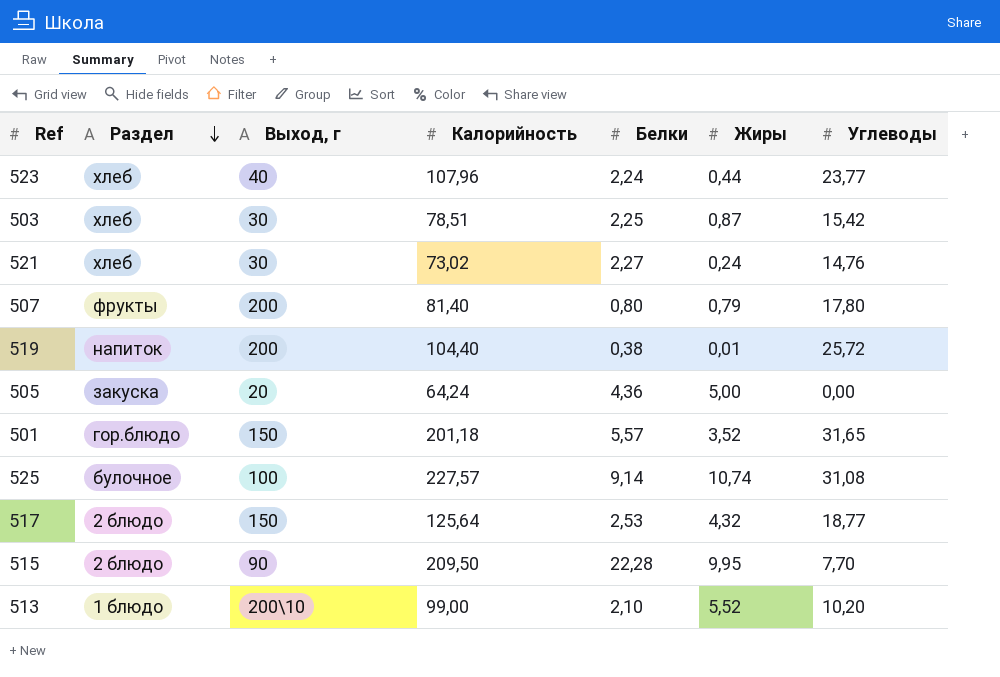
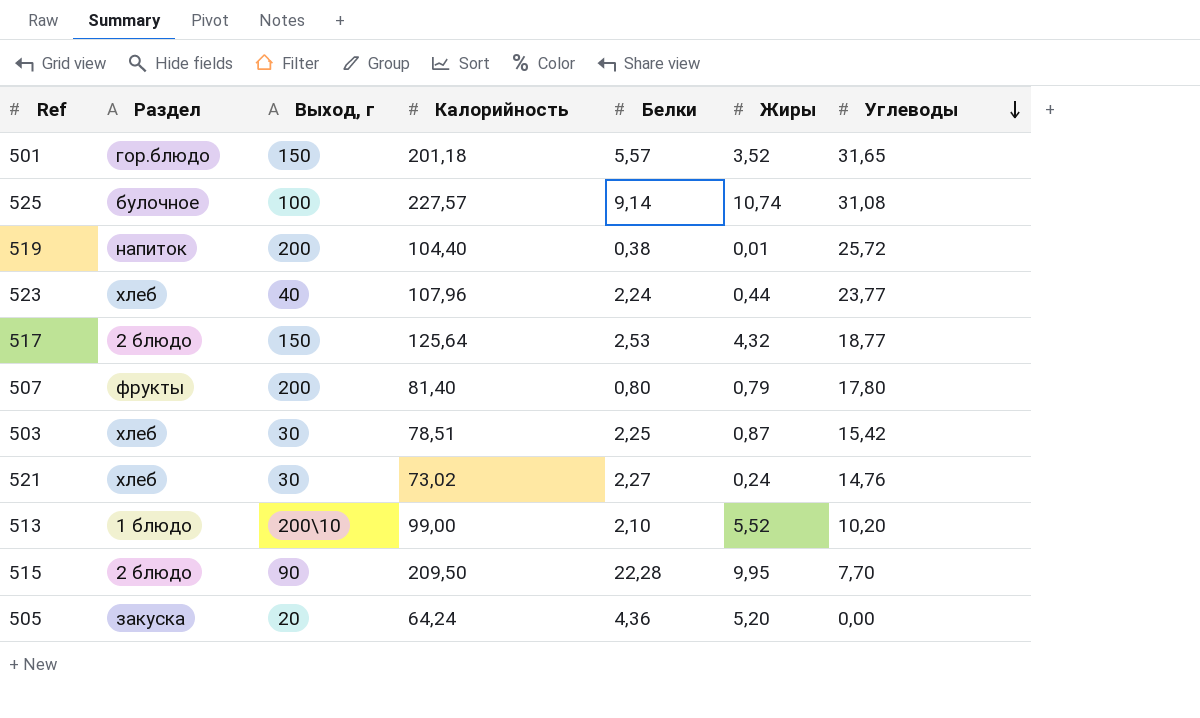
row order: Раздел descending -> Углеводы descending
505 | Жиры: 5,00 -> 5,20

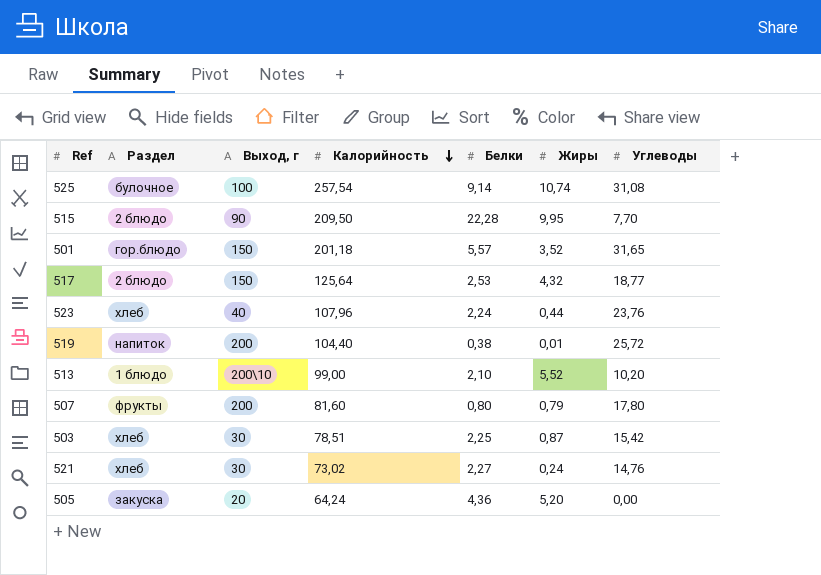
row order: Углеводы descending -> Калорийность descending
525 | Калорийность: 227,57 -> 257,54
523 | Углеводы: 23,77 -> 23,76
507 | Калорийность: 81,40 -> 81,60

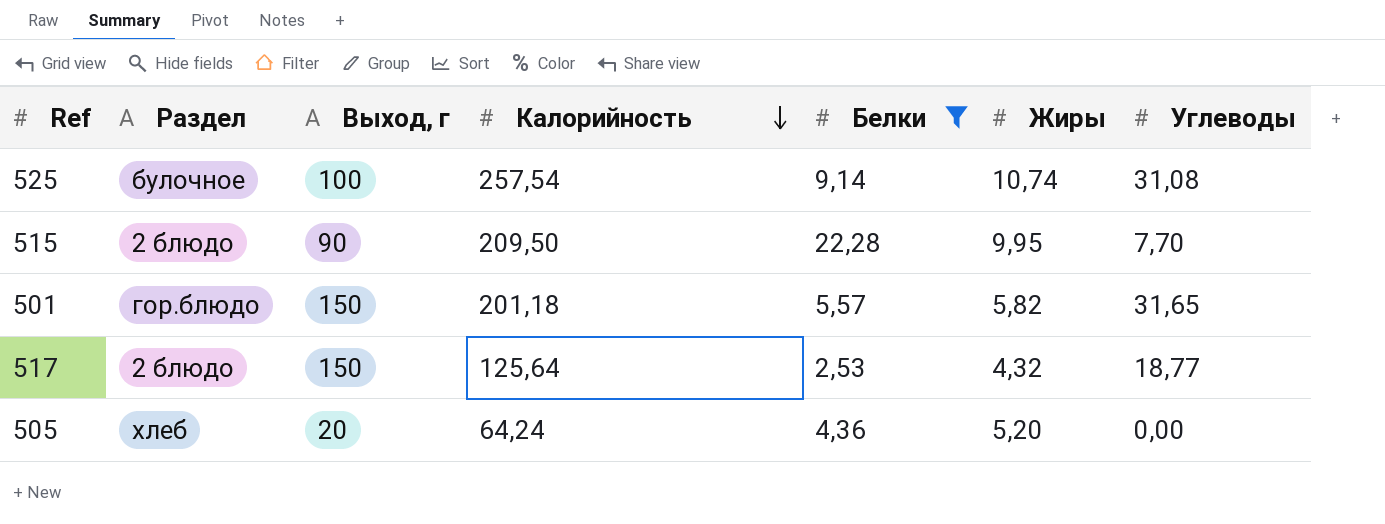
filter: none -> Белки >= 2,53
501 | Жиры: 3,52 -> 5,82
505 | Раздел: закуска -> хлеб

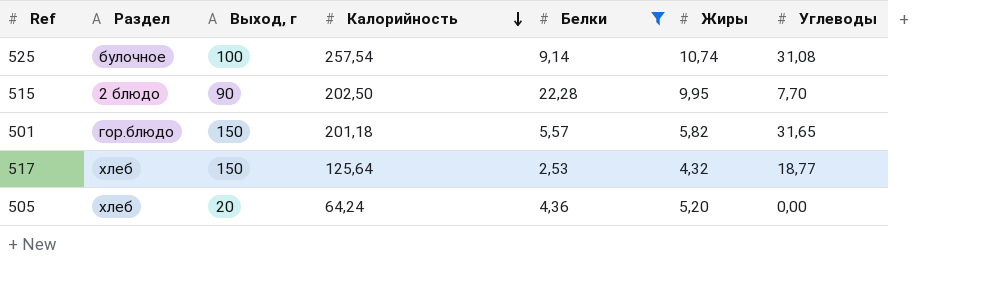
515 | Калорийность: 209,50 -> 202,50
517 | Раздел: 2 блюдо -> хлеб

